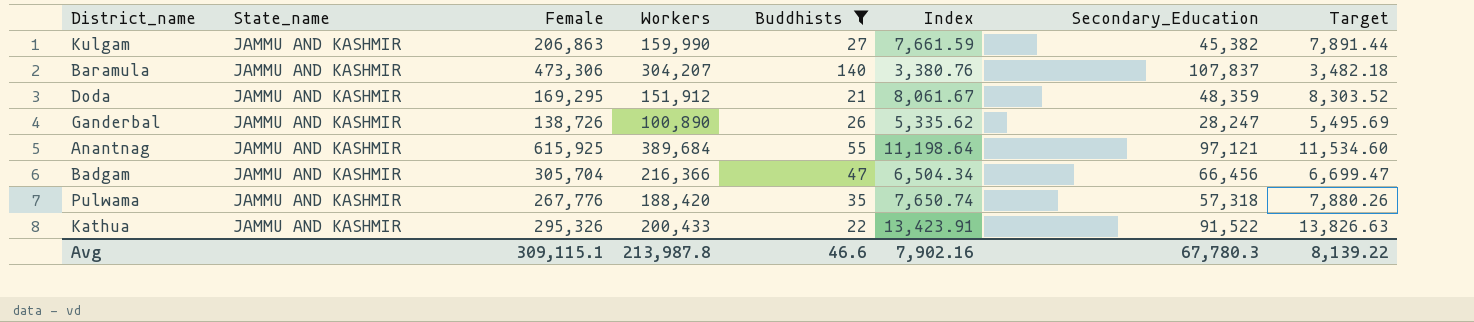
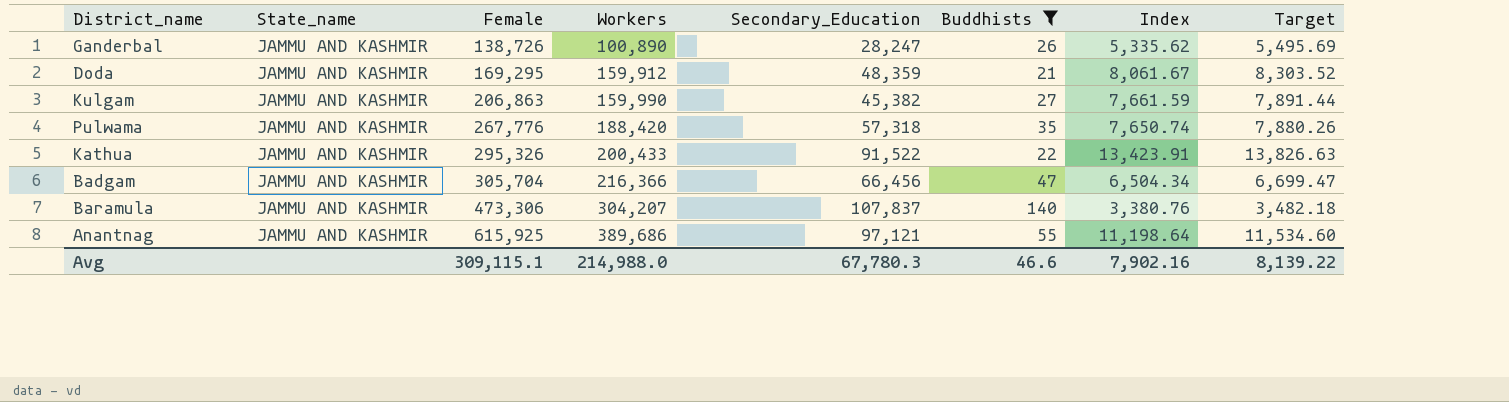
row order: none -> Female ascending
column Secondary_Education | position: 7 -> 5
Doda | Workers: 151,912 -> 159,912
Anantnag | Workers: 389,684 -> 389,686
Avg | Workers: 213,987.8 -> 214,988.0

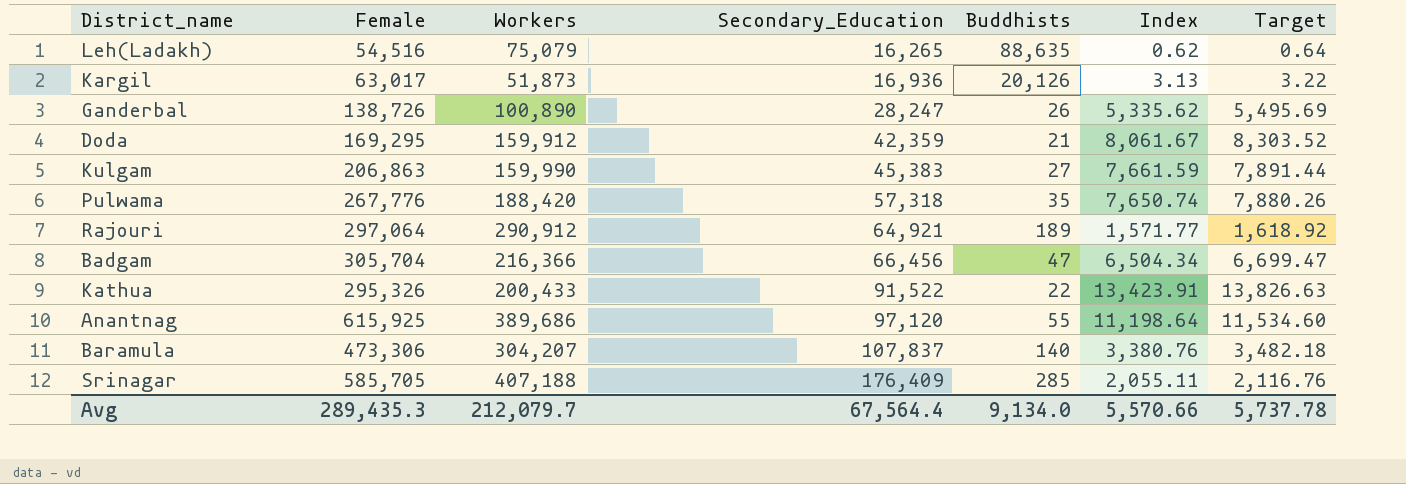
filter: Buddhists <= 140 -> none
row order: Female ascending -> Secondary_Education ascending
column State_name | position: 2 -> none
Doda | Secondary_Education: 48,359 -> 42,359
Kulgam | Secondary_Education: 45,382 -> 45,383
Anantnag | Secondary_Education: 97,121 -> 97,120
Avg | Female: 309,115.1 -> 289,435.3
Avg | Workers: 214,988.0 -> 212,079.7
Avg | Secondary_Education: 67,780.3 -> 67,564.4
Avg | Buddhists: 46.6 -> 9,134.0
Avg | Index: 7,902.16 -> 5,570.66
Avg | Target: 8,139.22 -> 5,737.78

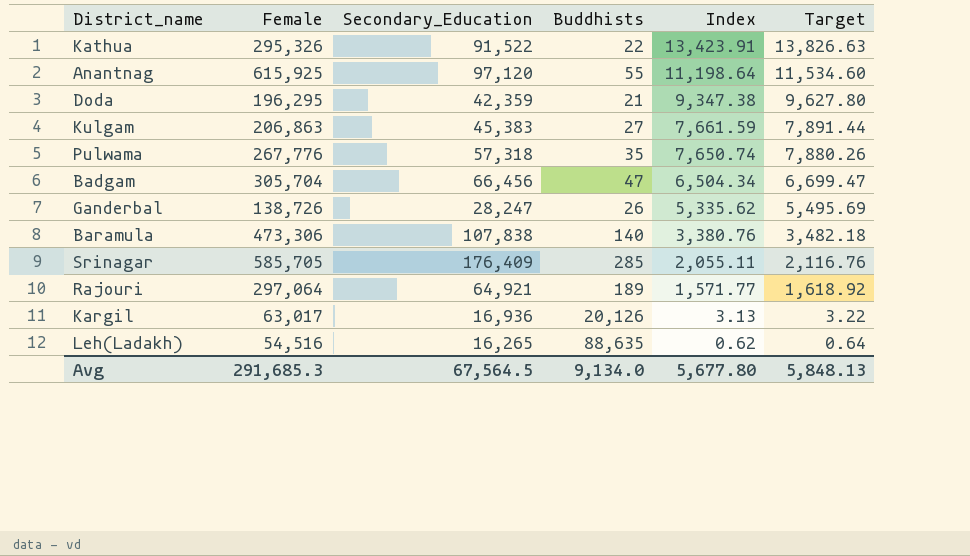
row order: Secondary_Education ascending -> Index descending
column Workers | position: 3 -> none
Doda | Female: 169,295 -> 196,295
Doda | Index: 8,061.67 -> 9,347.38
Doda | Target: 8,303.52 -> 9,627.80
Baramula | Secondary_Education: 107,837 -> 107,838
Avg | Female: 289,435.3 -> 291,685.3
Avg | Secondary_Education: 67,564.4 -> 67,564.5
Avg | Index: 5,570.66 -> 5,677.80
Avg | Target: 5,737.78 -> 5,848.13

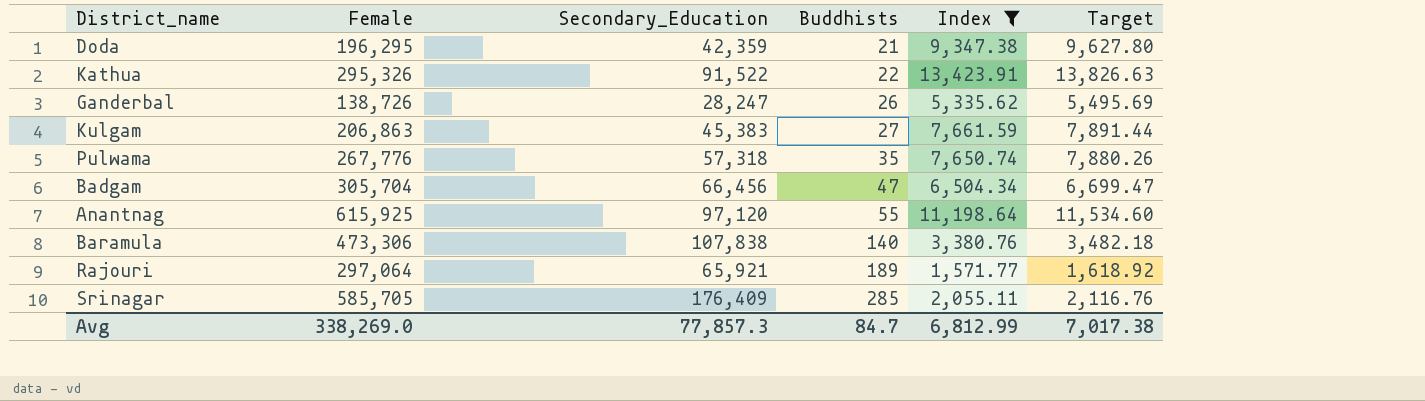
filter: none -> Index >= 1,571.77
row order: Index descending -> Buddhists ascending
Rajouri | Secondary_Education: 64,921 -> 65,921
Avg | Female: 291,685.3 -> 338,269.0
Avg | Secondary_Education: 67,564.5 -> 77,857.3
Avg | Buddhists: 9,134.0 -> 84.7
Avg | Index: 5,677.80 -> 6,812.99
Avg | Target: 5,848.13 -> 7,017.38

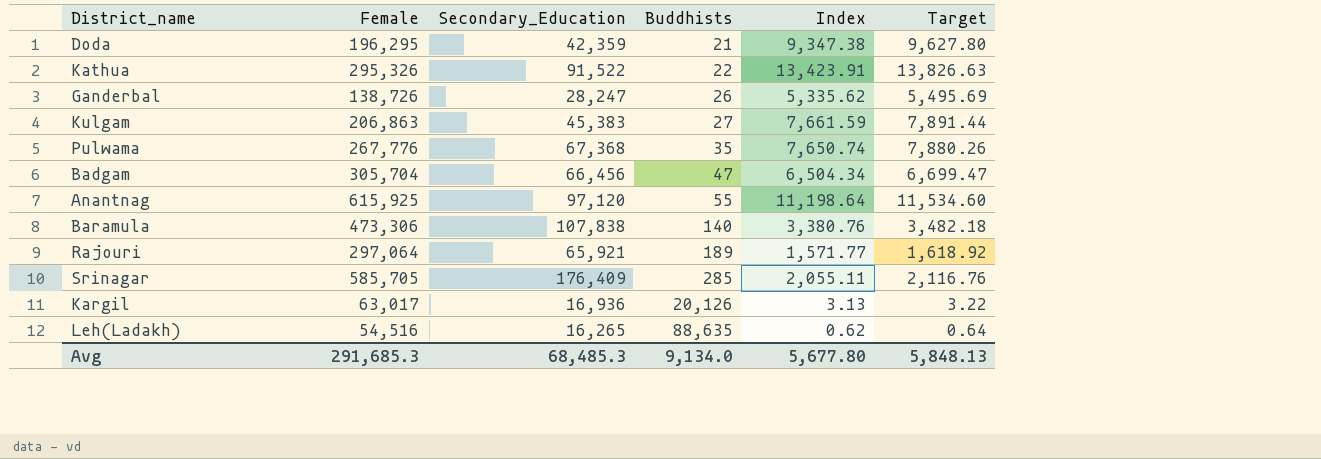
filter: Index >= 1,571.77 -> none
Pulwama | Secondary_Education: 57,318 -> 67,368
Avg | Female: 338,269.0 -> 291,685.3
Avg | Secondary_Education: 77,857.3 -> 68,485.3
Avg | Buddhists: 84.7 -> 9,134.0
Avg | Index: 6,812.99 -> 5,677.80
Avg | Target: 7,017.38 -> 5,848.13

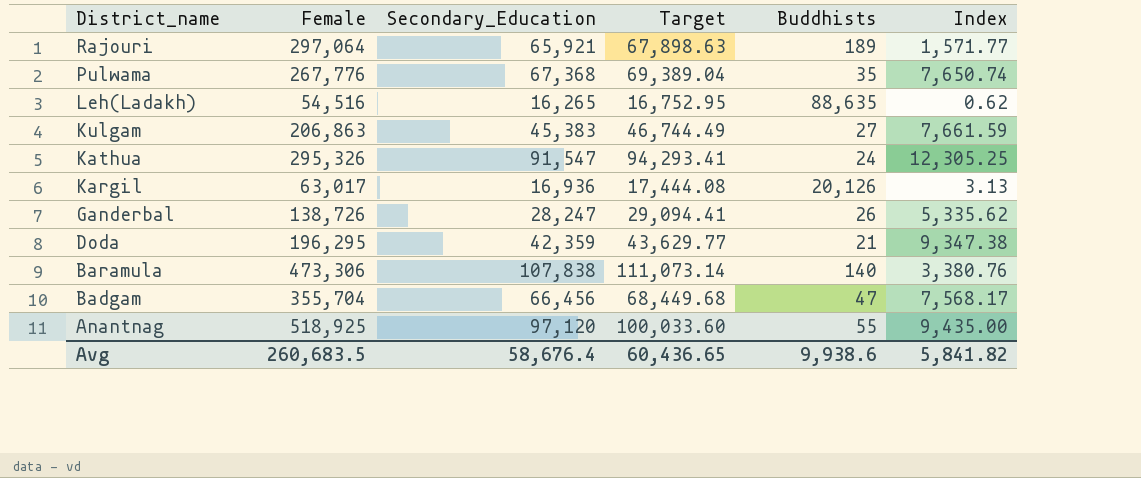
row order: Buddhists ascending -> District_name descending
column Target | formula: [Index] * 1.03 -> [Secondary_Education] * 1.03
column Target | position: 6 -> 4
row Srinagar: 585,705 | 176,409 | 285 | 2,055.11 | 2,116.76 -> none
Kathua | Secondary_Education: 91,522 -> 91,547
Kathua | Buddhists: 22 -> 24
Kathua | Index: 13,423.91 -> 12,305.25
Badgam | Female: 305,704 -> 355,704
Badgam | Index: 6,504.34 -> 7,568.17
Anantnag | Female: 615,925 -> 518,925
Anantnag | Index: 11,198.64 -> 9,435.00
Avg | Female: 291,685.3 -> 260,683.5
Avg | Secondary_Education: 68,485.3 -> 58,676.4
Avg | Target: 5,848.13 -> 60,436.65
Avg | Buddhists: 9,134.0 -> 9,938.6
Avg | Index: 5,677.80 -> 5,841.82

